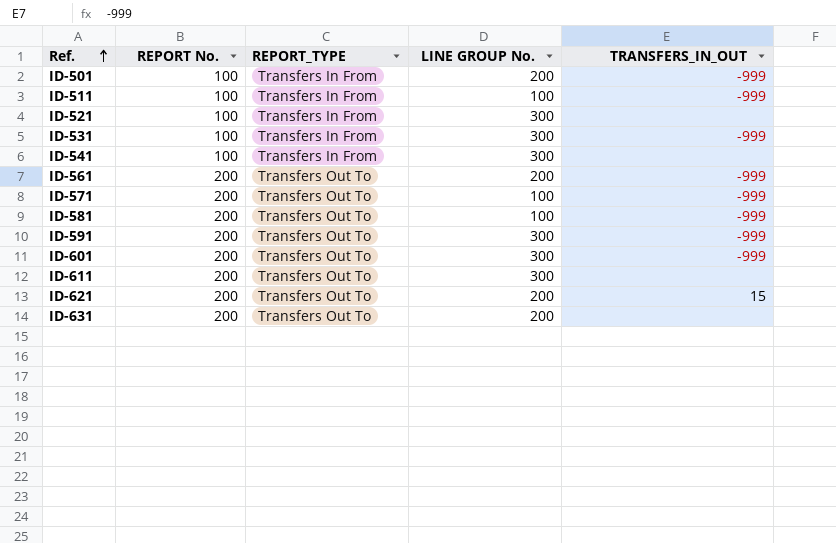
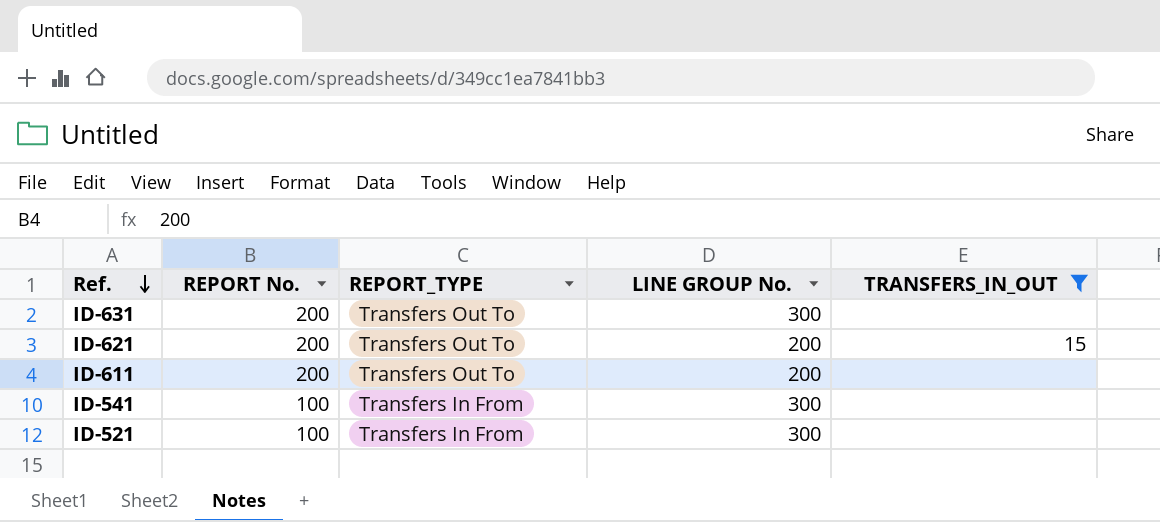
filter: none -> TRANSFERS_IN_OUT != -999
row order: Ref. ascending -> Ref. descending
ID-631 | LINE GROUP No.: 200 -> 300
ID-611 | LINE GROUP No.: 300 -> 200

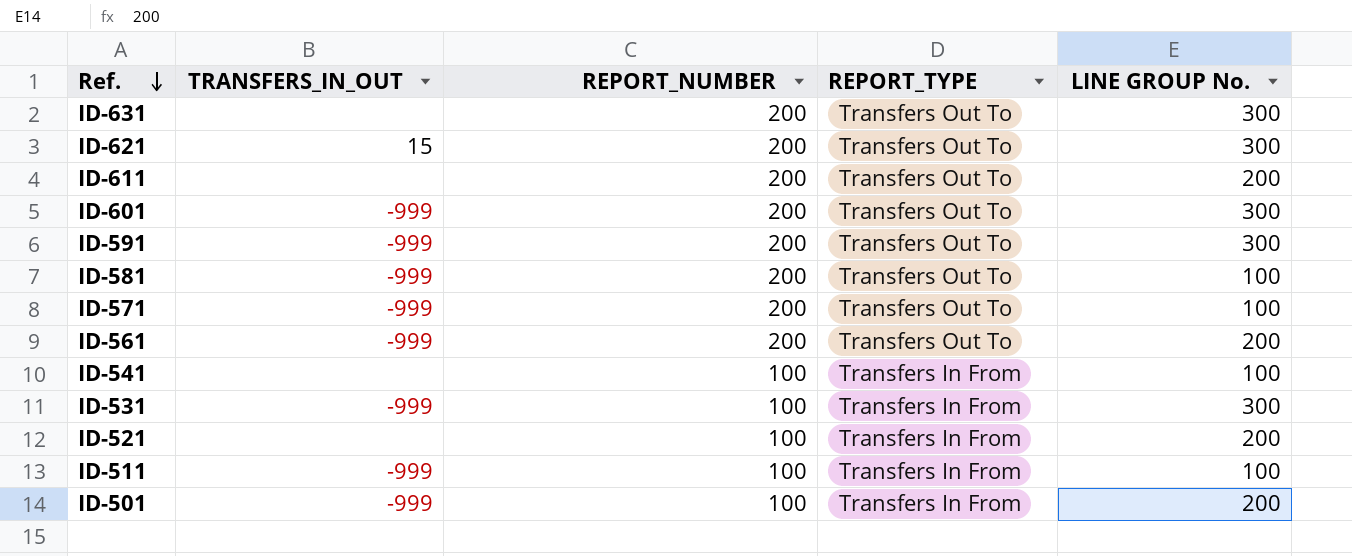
filter: TRANSFERS_IN_OUT != -999 -> none
column TRANSFERS_IN_OUT | position: 5 -> 2
column name: REPORT No. -> REPORT_NUMBER
ID-621 | LINE GROUP No.: 200 -> 300
ID-541 | LINE GROUP No.: 300 -> 100
ID-521 | LINE GROUP No.: 300 -> 200

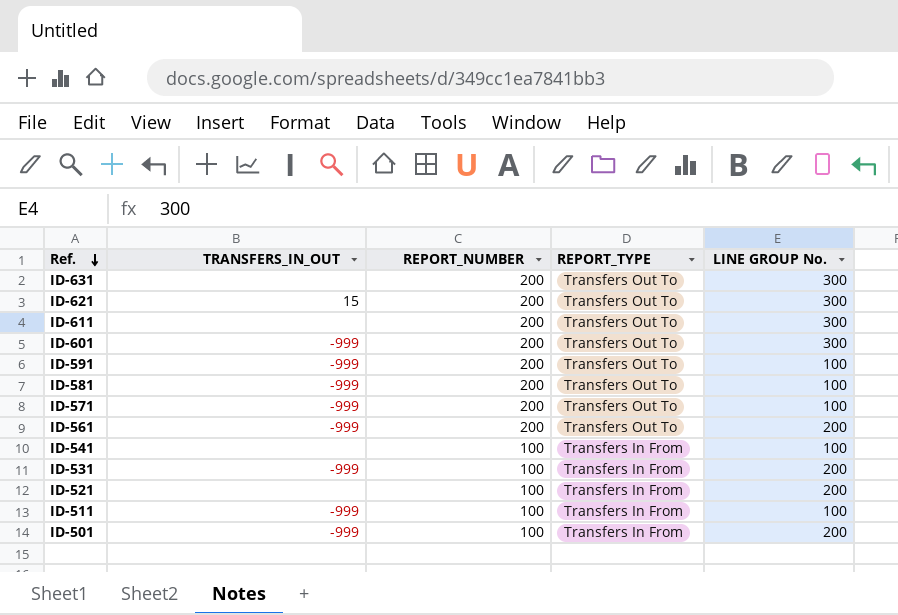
ID-611 | LINE GROUP No.: 200 -> 300
ID-591 | LINE GROUP No.: 300 -> 100
ID-531 | LINE GROUP No.: 300 -> 200

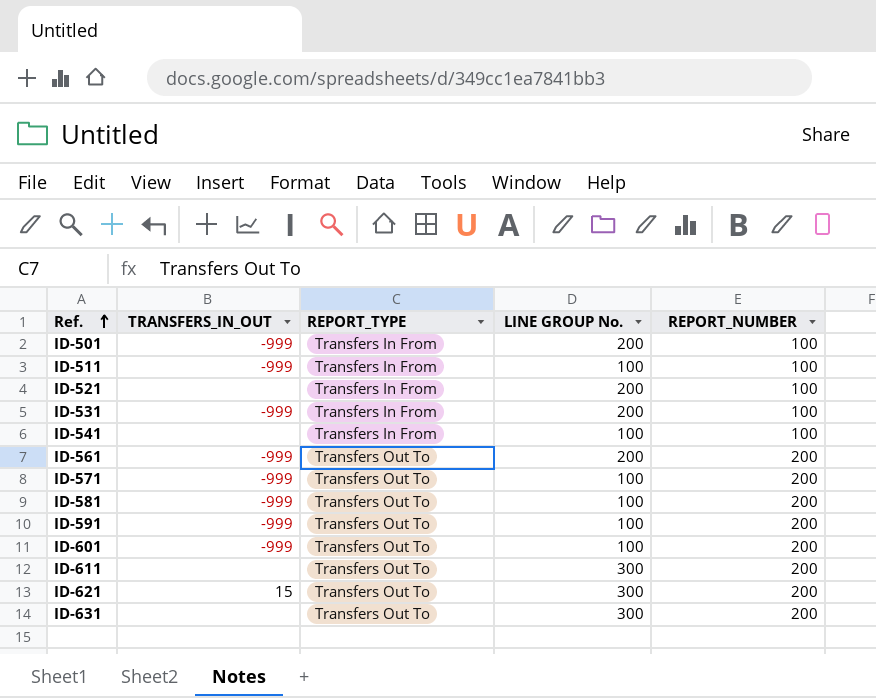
row order: Ref. descending -> Ref. ascending
column REPORT_NUMBER | position: 3 -> 5
ID-601 | LINE GROUP No.: 300 -> 100

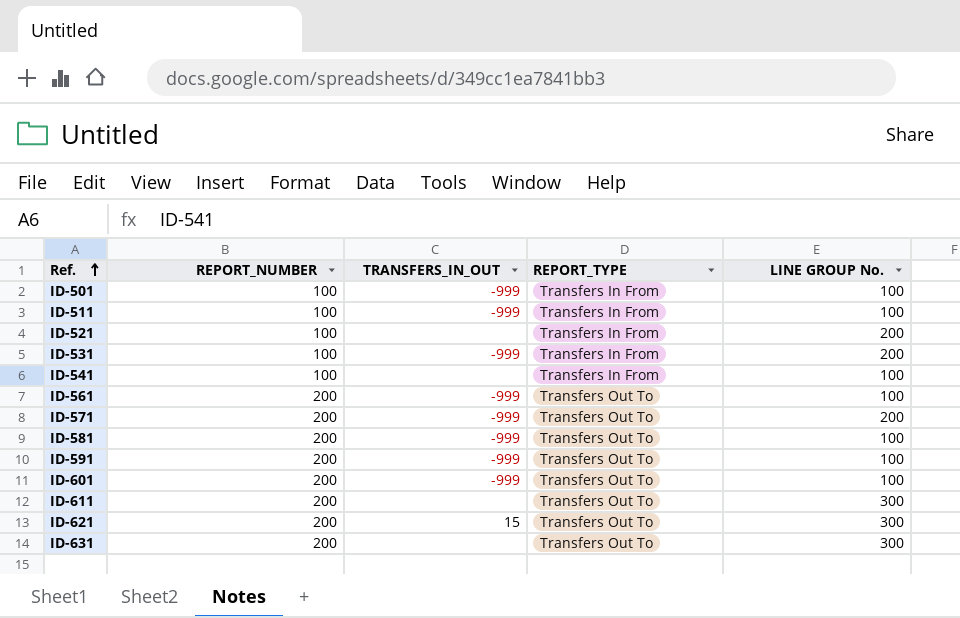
column REPORT_NUMBER | position: 5 -> 2
ID-501 | LINE GROUP No.: 200 -> 100
ID-561 | LINE GROUP No.: 200 -> 100
ID-571 | LINE GROUP No.: 100 -> 200

